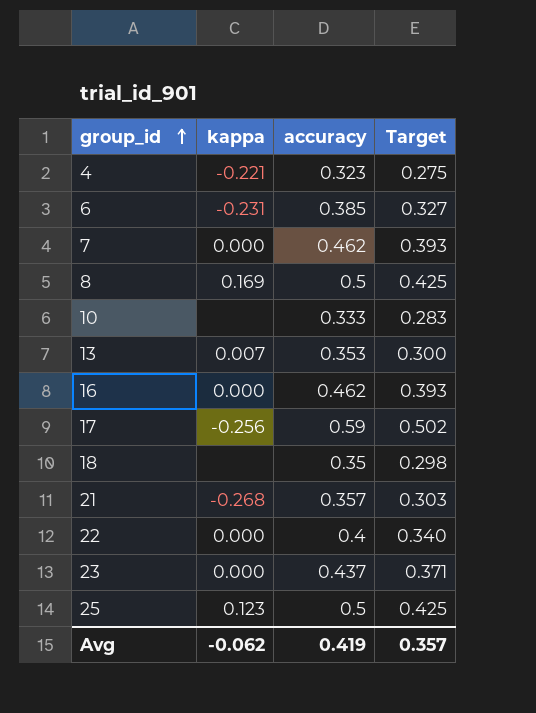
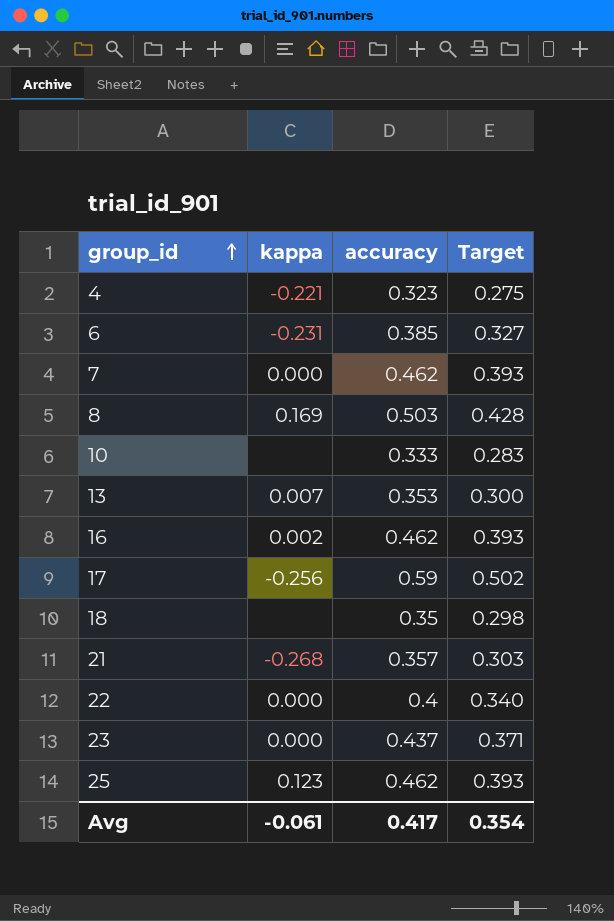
8 | accuracy: 0.5 -> 0.503
8 | Target: 0.425 -> 0.428
16 | kappa: 0.000 -> 0.002
25 | accuracy: 0.5 -> 0.462
25 | Target: 0.425 -> 0.393
Avg | kappa: -0.062 -> -0.061
Avg | accuracy: 0.419 -> 0.417
Avg | Target: 0.357 -> 0.354

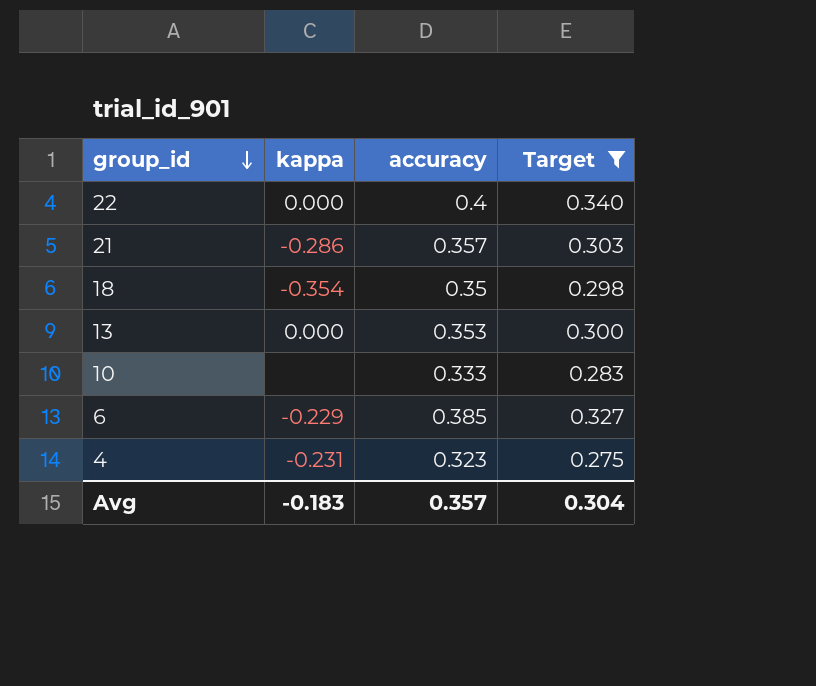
filter: none -> Target <= 0.340
row order: group_id ascending -> group_id descending
21 | kappa: -0.268 -> -0.286
18 | kappa: none -> -0.354
13 | kappa: 0.007 -> 0.000
6 | kappa: -0.231 -> -0.229
4 | kappa: -0.221 -> -0.231
Avg | kappa: -0.061 -> -0.183
Avg | accuracy: 0.417 -> 0.357
Avg | Target: 0.354 -> 0.304

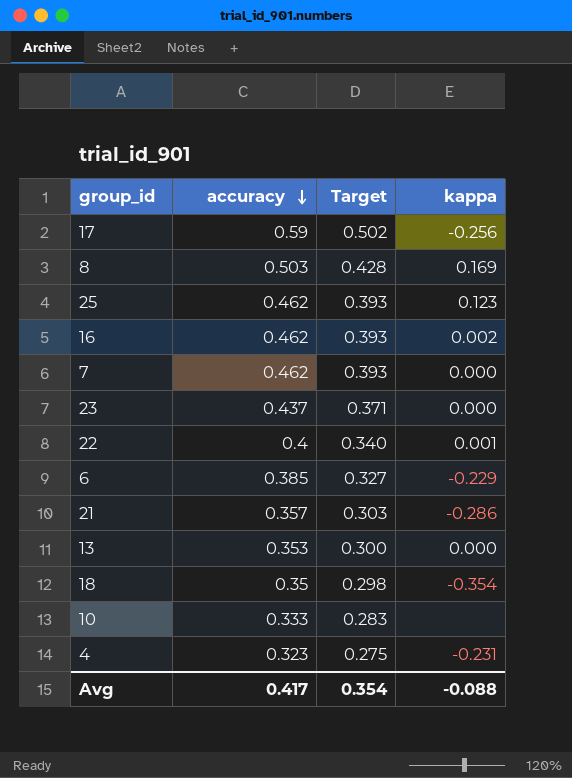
filter: Target <= 0.340 -> none
row order: group_id descending -> accuracy descending
column kappa | position: 2 -> 4
22 | kappa: 0.000 -> 0.001
Avg | accuracy: 0.357 -> 0.417
Avg | Target: 0.304 -> 0.354
Avg | kappa: -0.183 -> -0.088

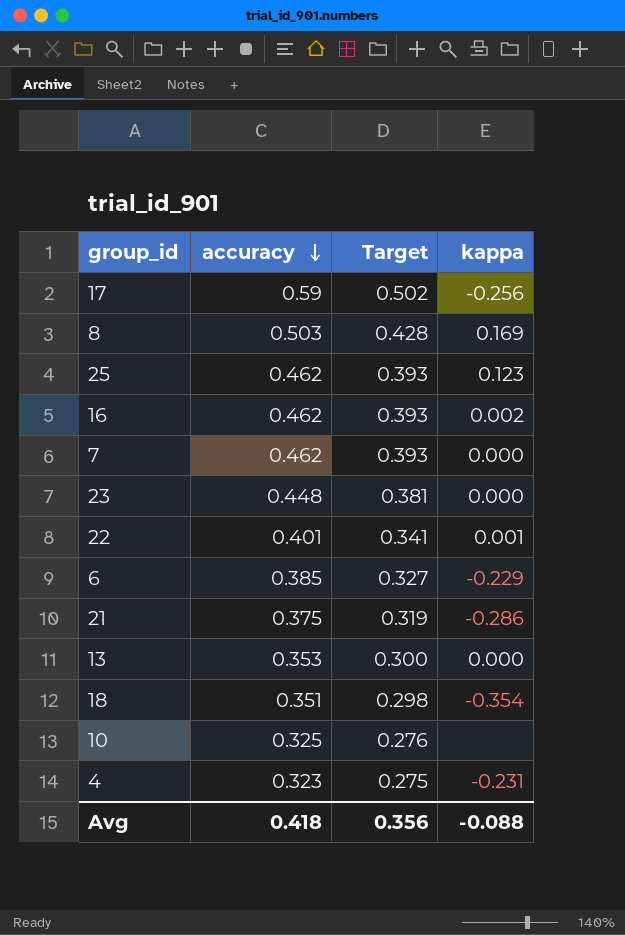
23 | accuracy: 0.437 -> 0.448
23 | Target: 0.371 -> 0.381
22 | accuracy: 0.4 -> 0.401
22 | Target: 0.340 -> 0.341
21 | accuracy: 0.357 -> 0.375
21 | Target: 0.303 -> 0.319
18 | accuracy: 0.35 -> 0.351
10 | accuracy: 0.333 -> 0.325
10 | Target: 0.283 -> 0.276
Avg | accuracy: 0.417 -> 0.418
Avg | Target: 0.354 -> 0.356

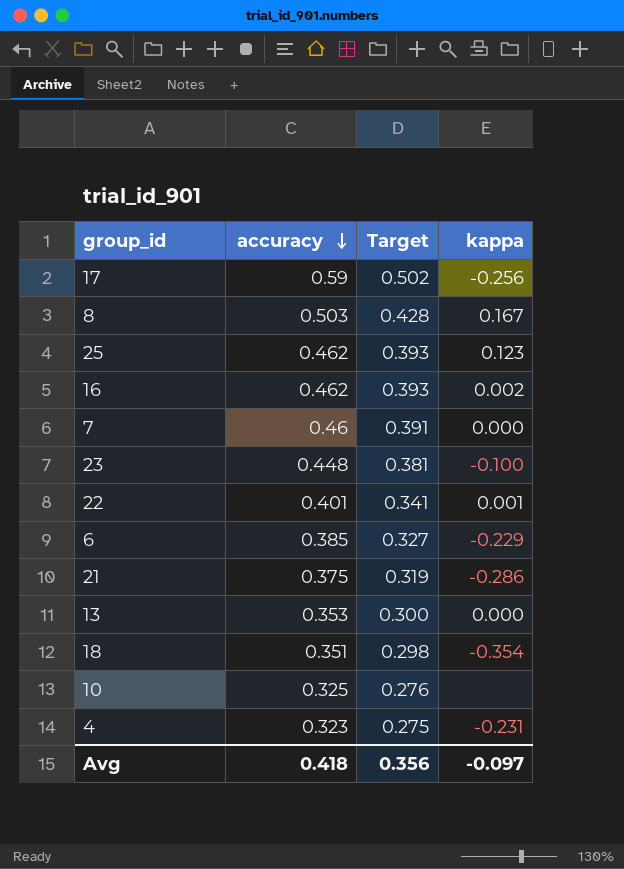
8 | kappa: 0.169 -> 0.167
7 | accuracy: 0.462 -> 0.46
7 | Target: 0.393 -> 0.391
23 | kappa: 0.000 -> -0.100
Avg | kappa: -0.088 -> -0.097

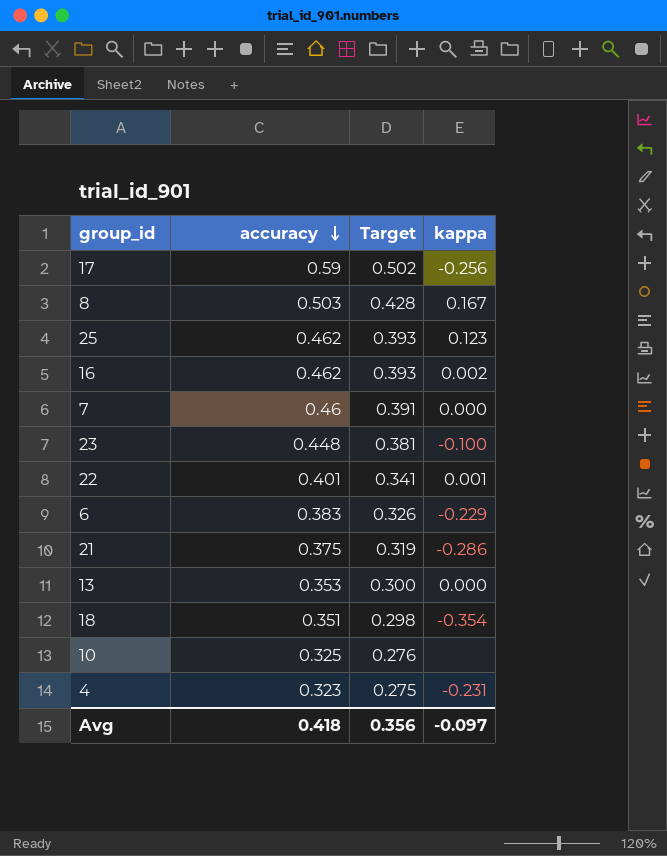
6 | accuracy: 0.385 -> 0.383
6 | Target: 0.327 -> 0.326

